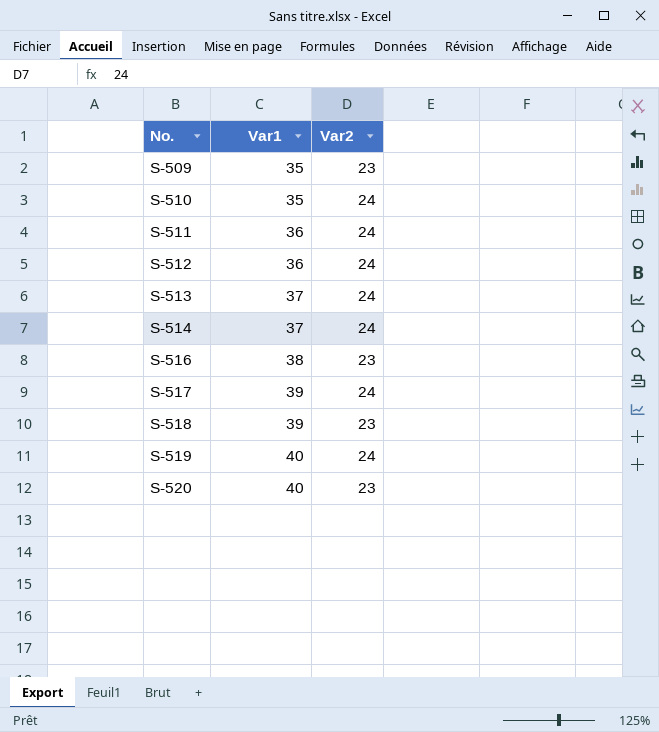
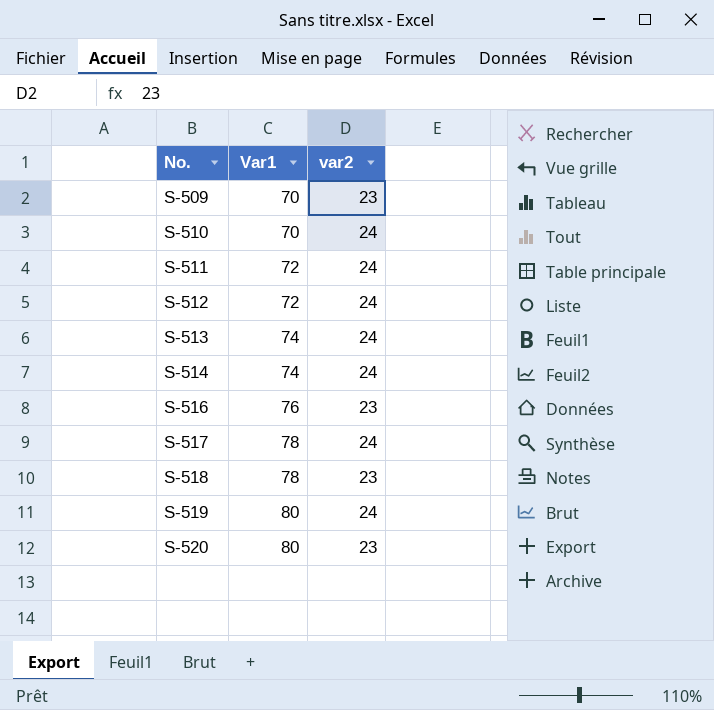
column name: Var2 -> var2
S-509 | Var1: 35 -> 70
S-510 | Var1: 35 -> 70
S-511 | Var1: 36 -> 72
S-512 | Var1: 36 -> 72
S-513 | Var1: 37 -> 74
S-514 | Var1: 37 -> 74
S-516 | Var1: 38 -> 76
S-517 | Var1: 39 -> 78
S-518 | Var1: 39 -> 78
S-519 | Var1: 40 -> 80
S-520 | Var1: 40 -> 80

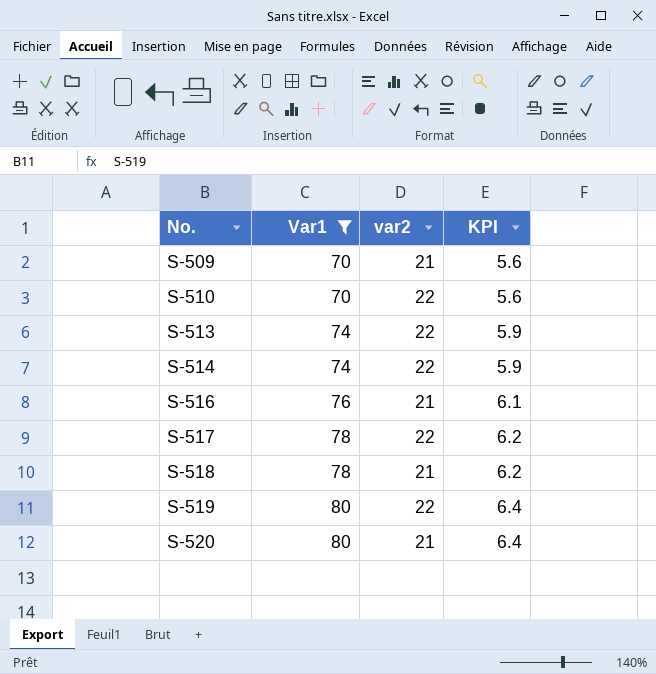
filter: none -> Var1 != 72
column KPI | formula: none -> [Var1] * 0.08
S-509 | var2: 23 -> 21
S-510 | var2: 24 -> 22
S-513 | var2: 24 -> 22
S-514 | var2: 24 -> 22
S-516 | var2: 23 -> 21
S-517 | var2: 24 -> 22
S-518 | var2: 23 -> 21
S-519 | var2: 24 -> 22
S-520 | var2: 23 -> 21

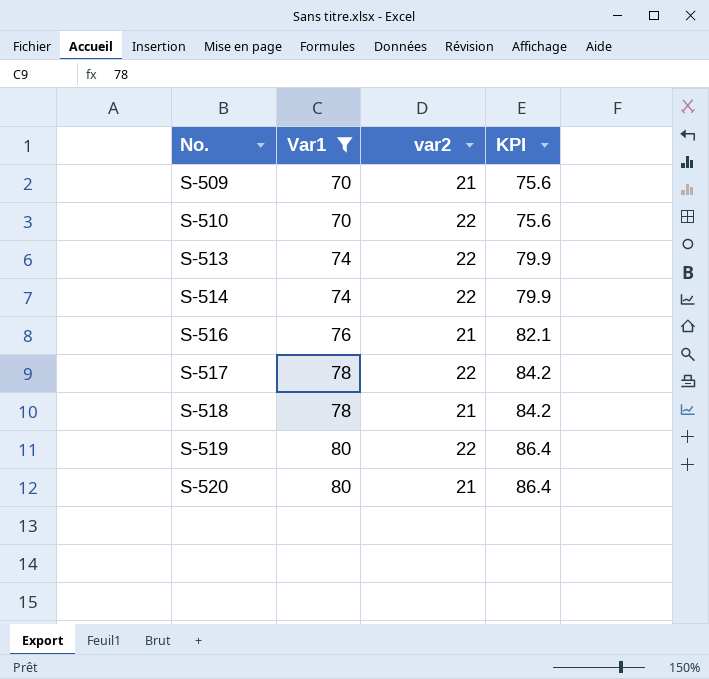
column KPI | formula: [Var1] * 0.08 -> [Var1] * 1.08

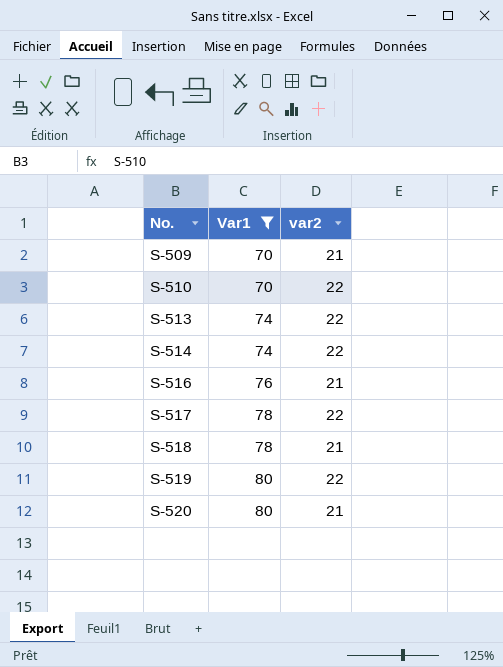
column KPI | formula: [Var1] * 1.08 -> none

